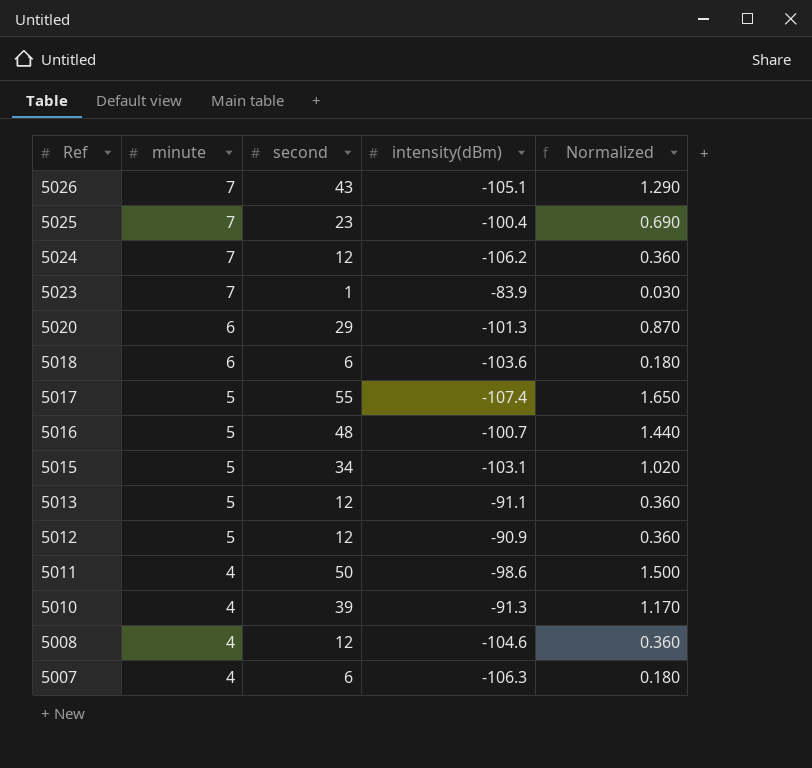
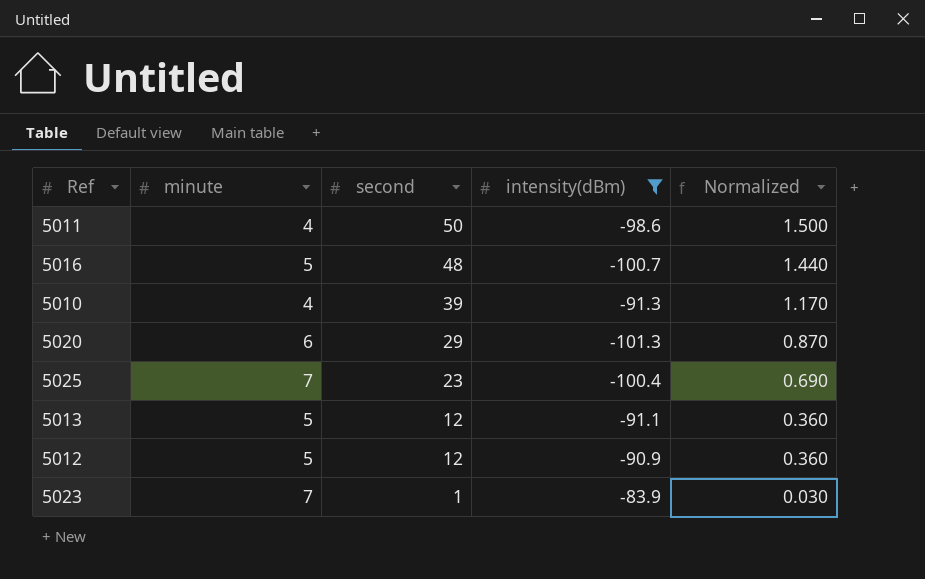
filter: none -> intensity(dBm) >= -101.3
row order: Ref descending -> second descending

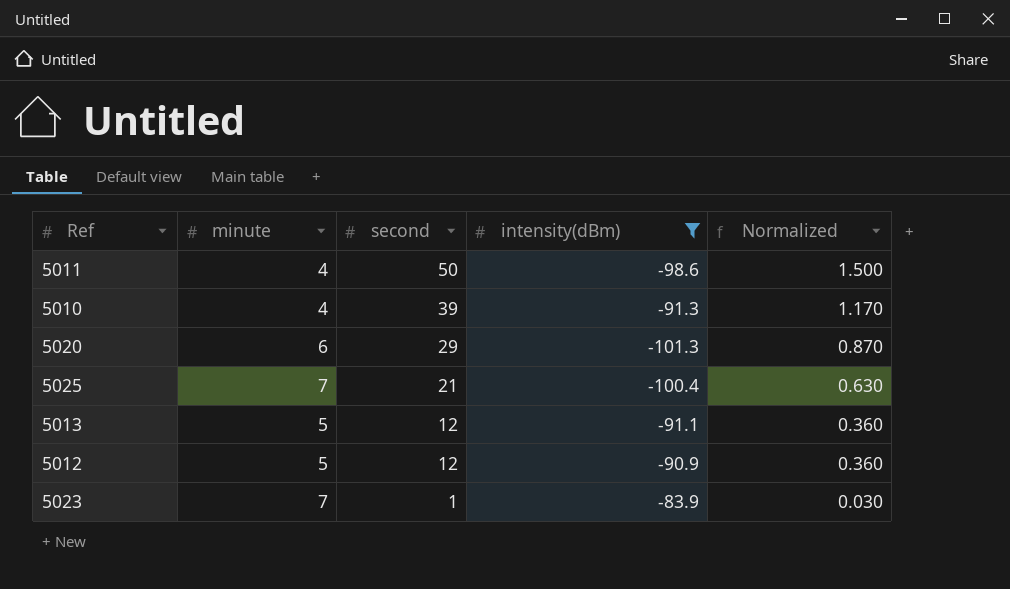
row 5016: 5 | 48 | -100.7 | 1.440 -> none
5025 | second: 23 -> 21
5025 | Normalized: 0.690 -> 0.630

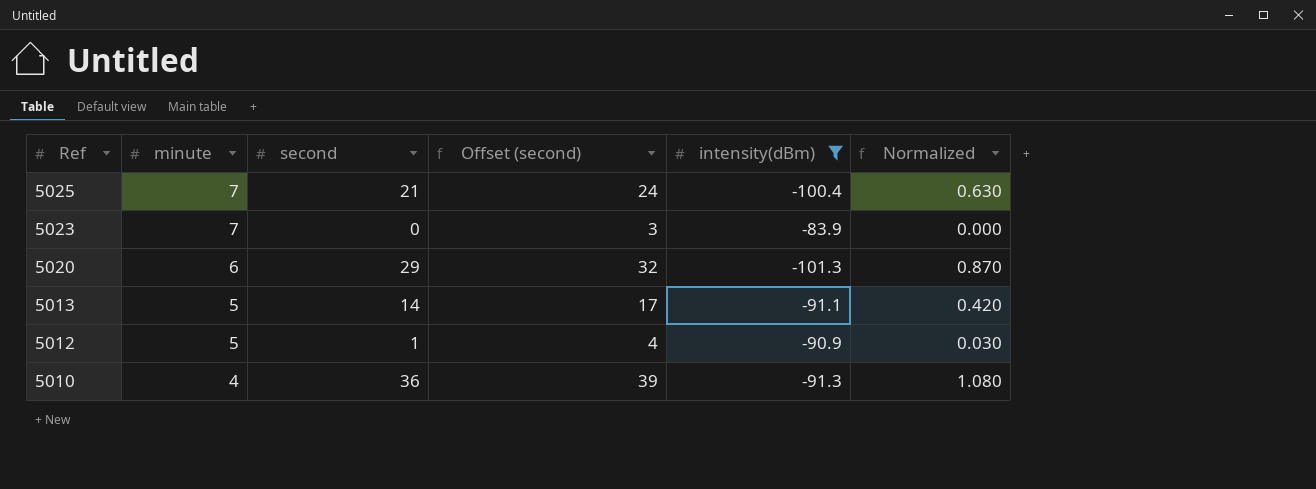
row order: second descending -> Ref descending
column Offset (second) | formula: none -> [second] + 3
row 5011: 4 | 50 | -98.6 | 1.500 -> none
5023 | second: 1 -> 0
5023 | Normalized: 0.030 -> 0.000
5013 | second: 12 -> 14
5013 | Normalized: 0.360 -> 0.420
5012 | second: 12 -> 1
5012 | Normalized: 0.360 -> 0.030
5010 | second: 39 -> 36
5010 | Normalized: 1.170 -> 1.080

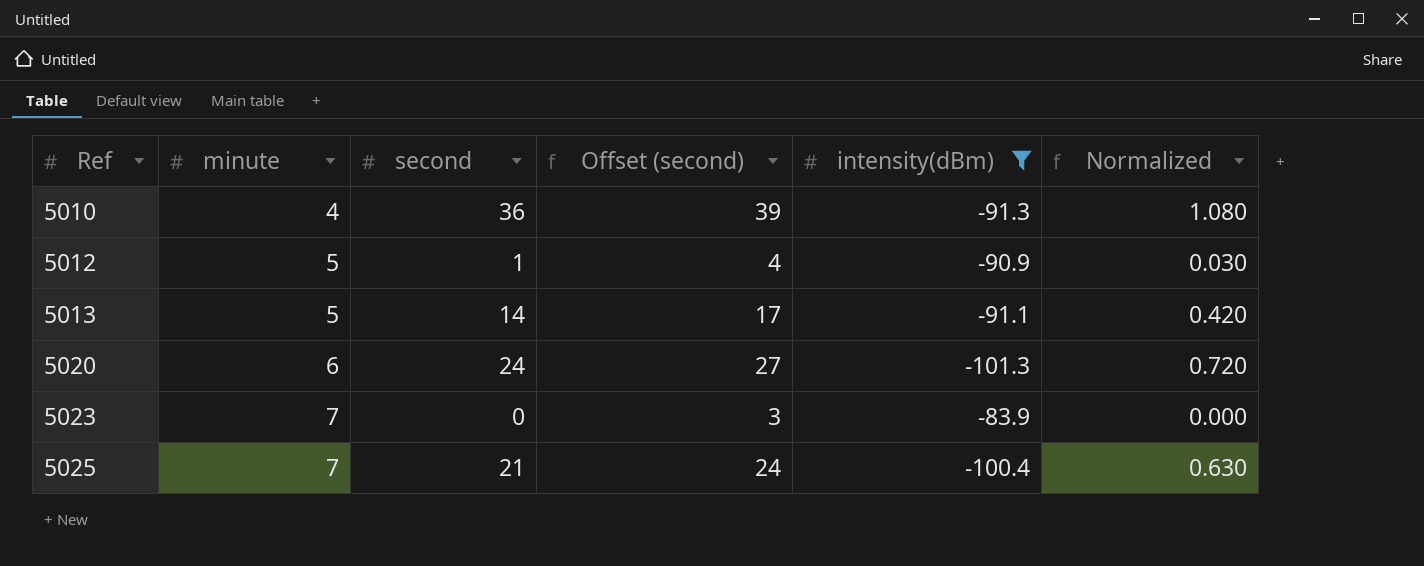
row order: Ref descending -> Ref ascending
5020 | second: 29 -> 24
5020 | Offset (second): 32 -> 27
5020 | Normalized: 0.870 -> 0.720

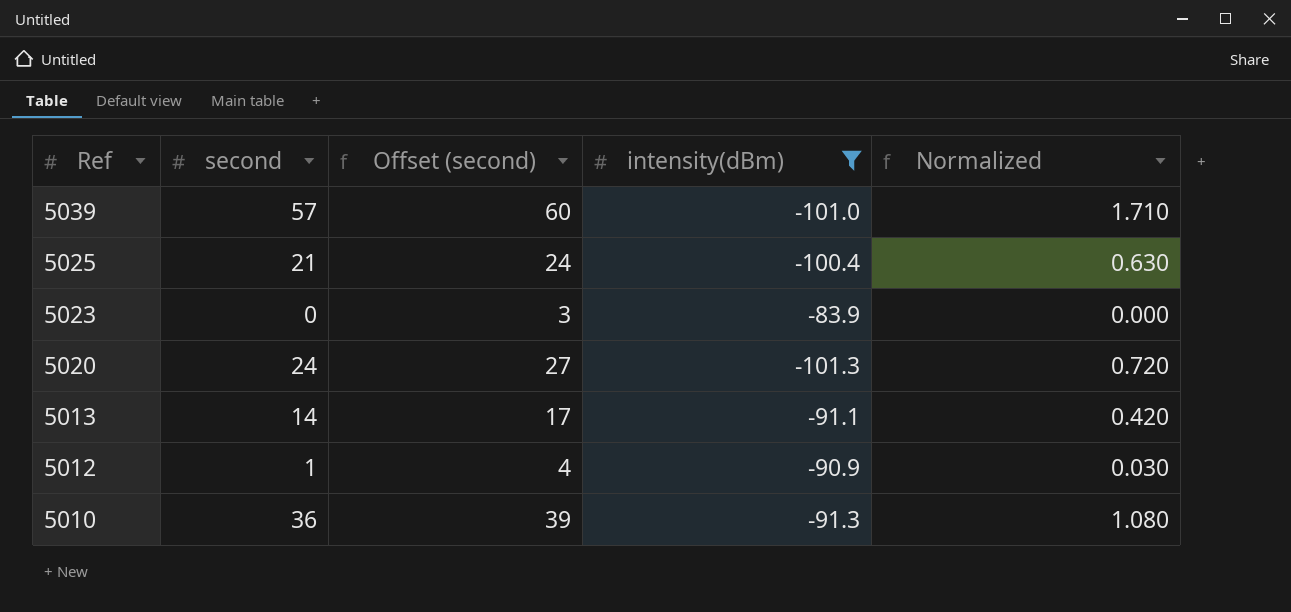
row order: Ref ascending -> Ref descending
column minute | position: 2 -> none
row 5039: none -> 57 | 60 | -101.0 | 1.710

